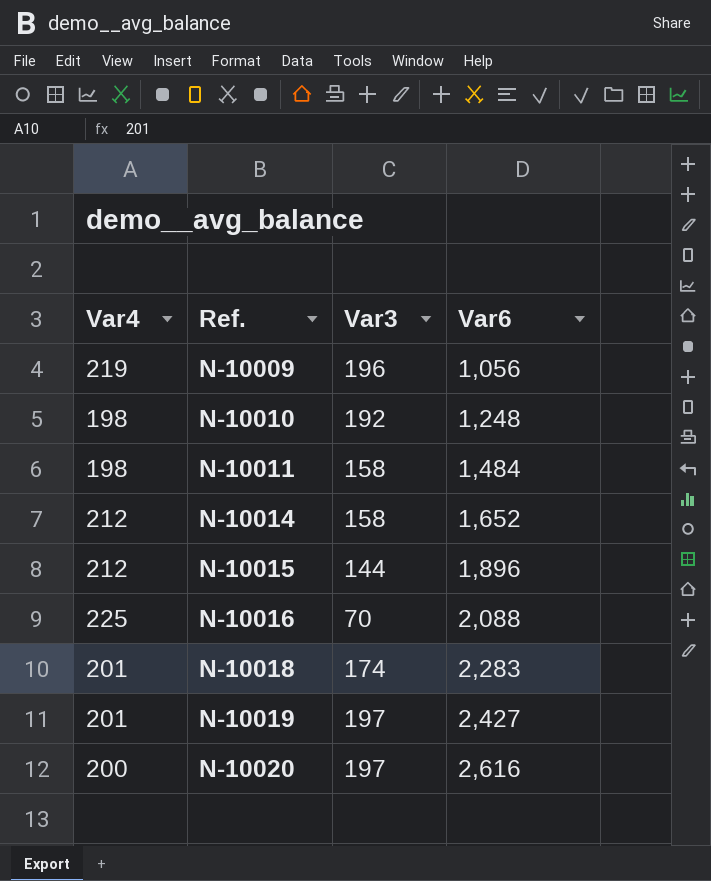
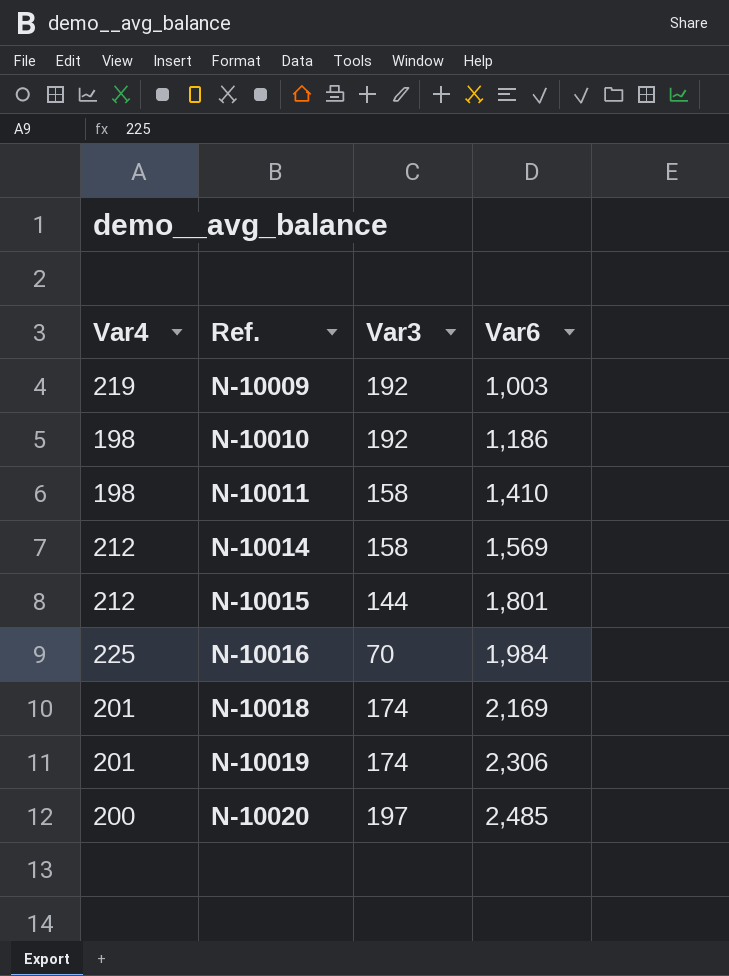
N-10009 | Var3: 196 -> 192
N-10009 | Var6: 1,056 -> 1,003
N-10010 | Var6: 1,248 -> 1,186
N-10011 | Var6: 1,484 -> 1,410
N-10014 | Var6: 1,652 -> 1,569
N-10015 | Var6: 1,896 -> 1,801
N-10016 | Var6: 2,088 -> 1,984
N-10018 | Var6: 2,283 -> 2,169
N-10019 | Var3: 197 -> 174
N-10019 | Var6: 2,427 -> 2,306
N-10020 | Var6: 2,616 -> 2,485

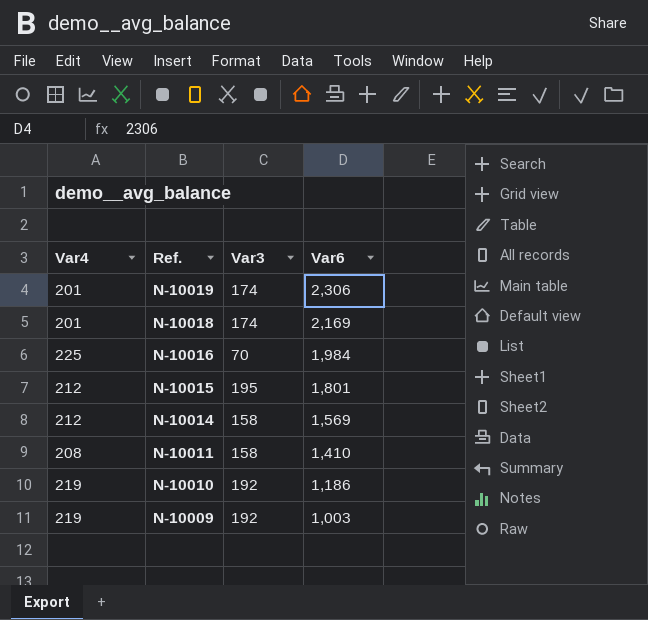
row order: Ref. ascending -> Ref. descending
row N-10020: 200 | 197 | 2,485 -> none
N-10015 | Var3: 144 -> 195
N-10011 | Var4: 198 -> 208
N-10010 | Var4: 198 -> 219

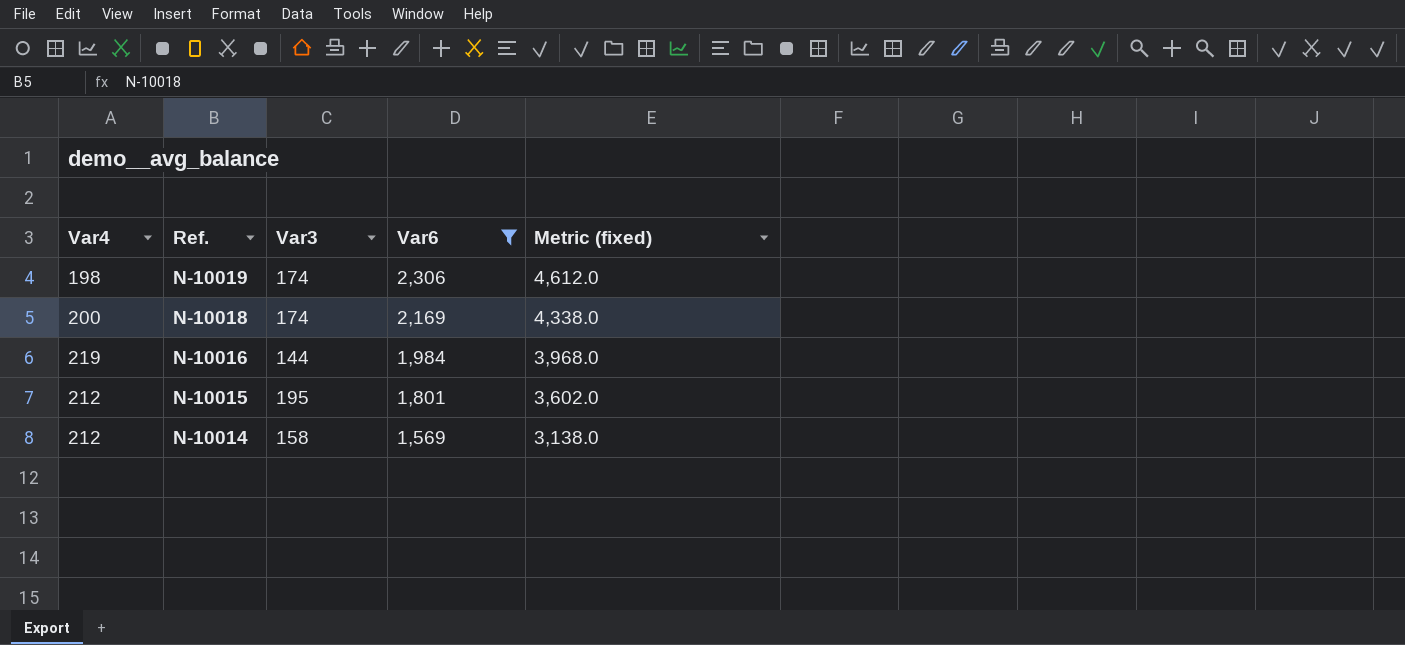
filter: none -> Var6 >= 1,569
column Metric (fixed) | formula: none -> [Var6] * 2
N-10019 | Var4: 201 -> 198
N-10018 | Var4: 201 -> 200
N-10016 | Var4: 225 -> 219
N-10016 | Var3: 70 -> 144

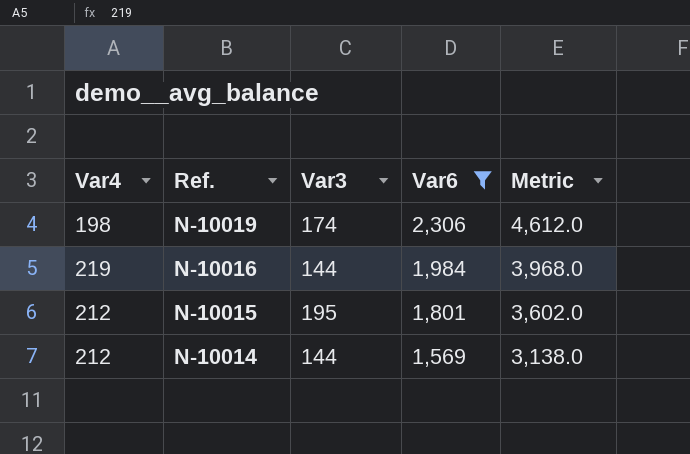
column name: Metric (fixed) -> Metric
row N-10018: 200 | 174 | 2,169 | 4,338.0 -> none
N-10014 | Var3: 158 -> 144

